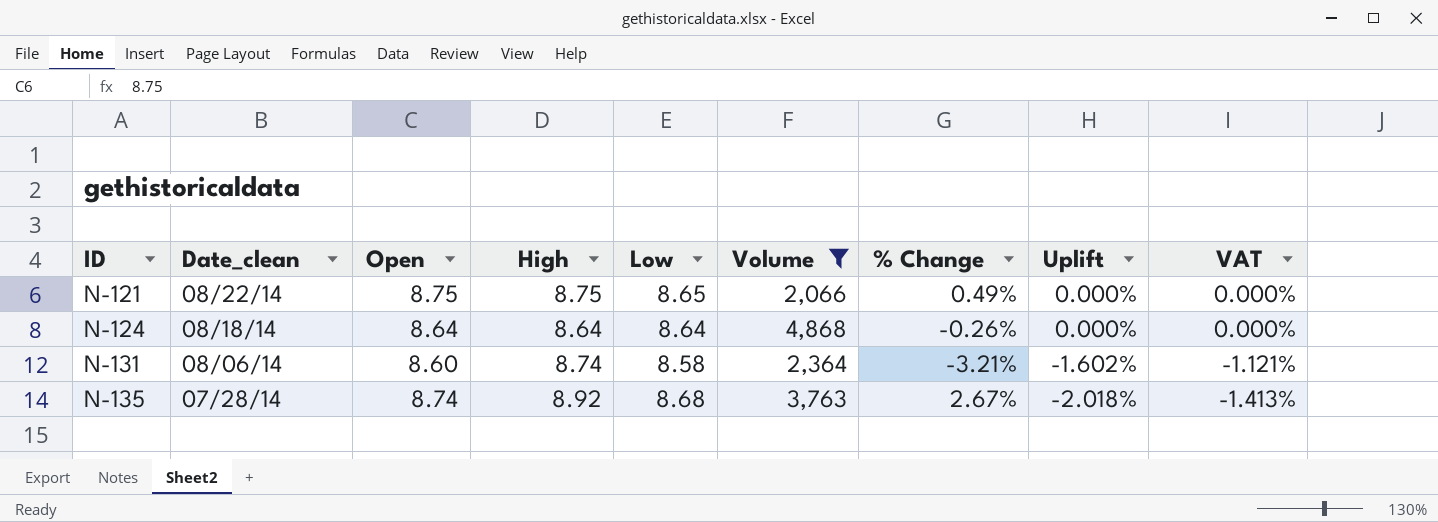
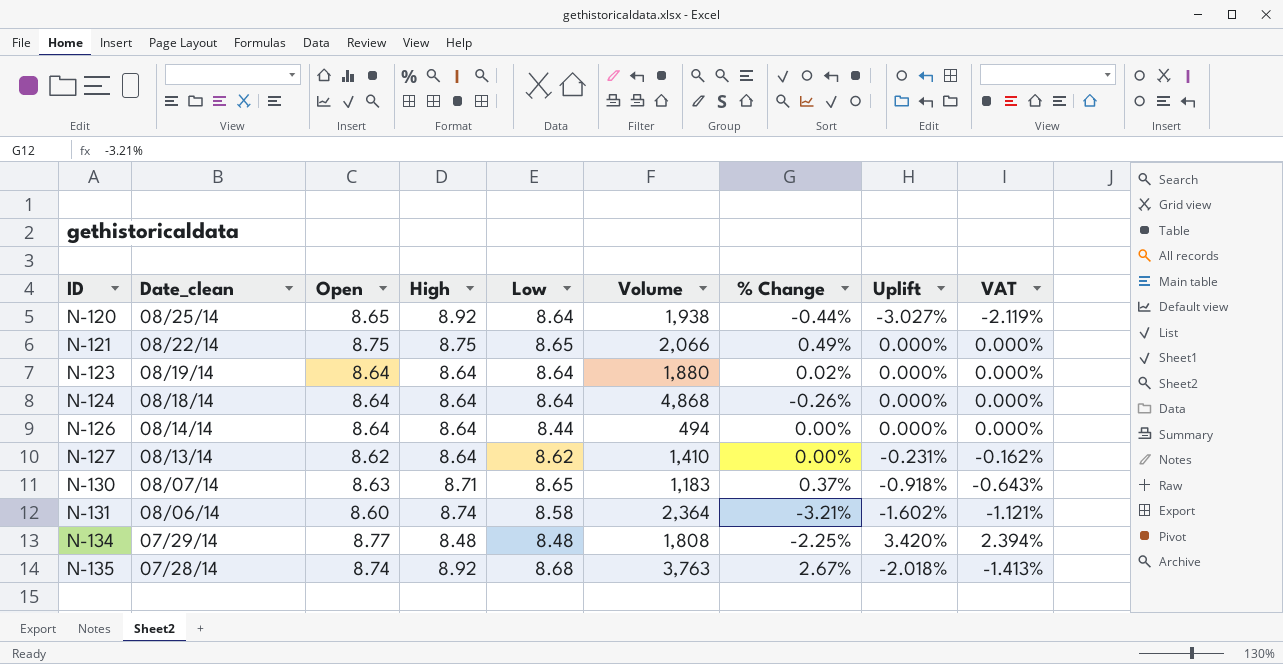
filter: Volume >= 2,066 -> none

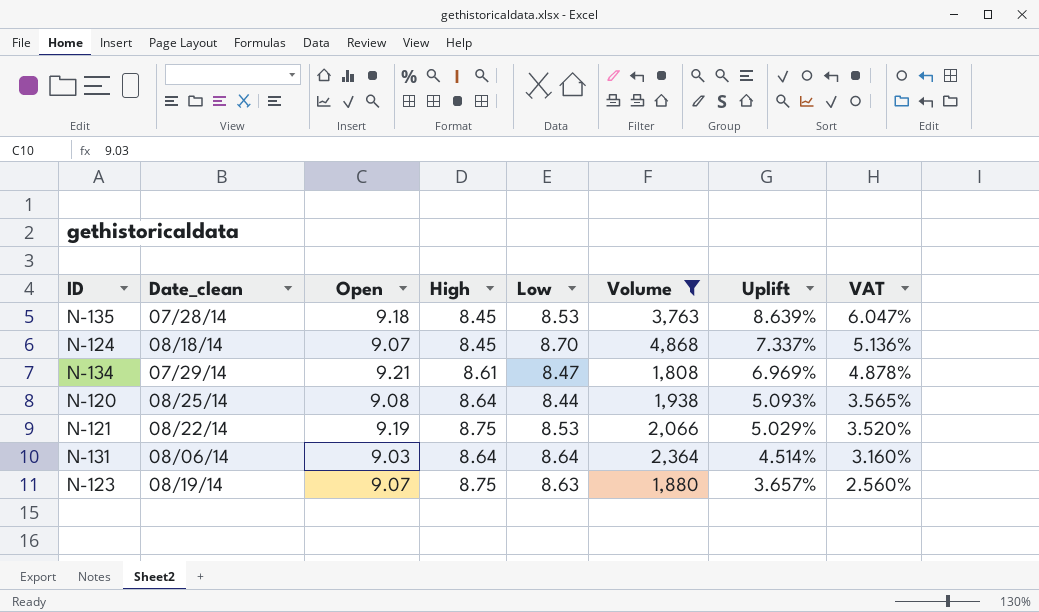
filter: none -> Volume >= 1,808
row order: ID ascending -> Uplift descending
column % Change | position: 7 -> none
N-135 | Open: 8.74 -> 9.18
N-135 | High: 8.92 -> 8.45
N-135 | Low: 8.68 -> 8.53
N-135 | Uplift: -2.018% -> 8.639%
N-135 | VAT: -1.413% -> 6.047%
N-124 | Open: 8.64 -> 9.07
N-124 | High: 8.64 -> 8.45
N-124 | Low: 8.64 -> 8.70
N-124 | Uplift: 0.000% -> 7.337%
N-124 | VAT: 0.000% -> 5.136%
N-134 | Open: 8.77 -> 9.21
N-134 | High: 8.48 -> 8.61
N-134 | Low: 8.48 -> 8.47
N-134 | Uplift: 3.420% -> 6.969%
N-134 | VAT: 2.394% -> 4.878%
N-120 | Open: 8.65 -> 9.08
N-120 | High: 8.92 -> 8.64
N-120 | Low: 8.64 -> 8.44
N-120 | Uplift: -3.027% -> 5.093%
N-120 | VAT: -2.119% -> 3.565%
N-121 | Open: 8.75 -> 9.19
N-121 | Low: 8.65 -> 8.53
N-121 | Uplift: 0.000% -> 5.029%
N-121 | VAT: 0.000% -> 3.520%
N-131 | Open: 8.60 -> 9.03
N-131 | High: 8.74 -> 8.64
N-131 | Low: 8.58 -> 8.64
N-131 | Uplift: -1.602% -> 4.514%
N-131 | VAT: -1.121% -> 3.160%
N-123 | Open: 8.64 -> 9.07
N-123 | High: 8.64 -> 8.75
N-123 | Low: 8.64 -> 8.63
N-123 | Uplift: 0.000% -> 3.657%
N-123 | VAT: 0.000% -> 2.560%

